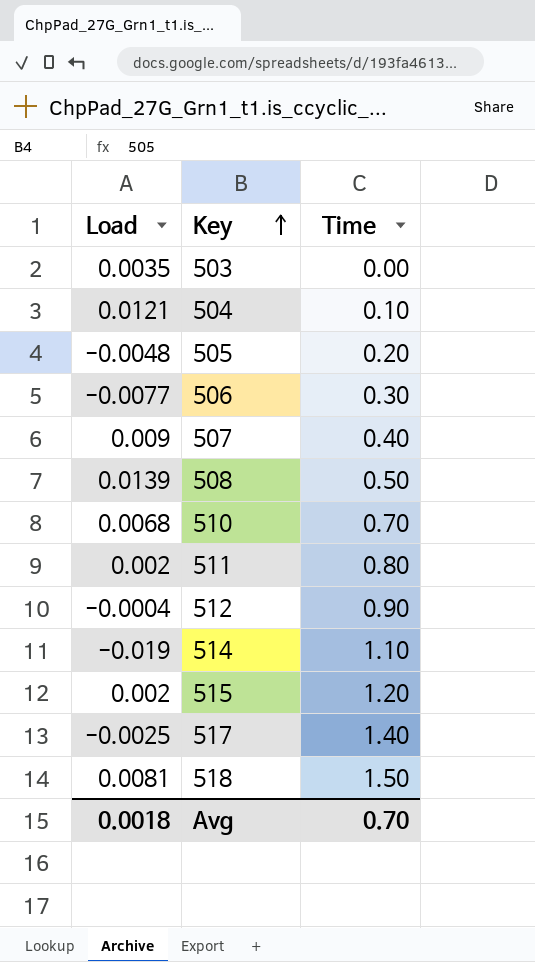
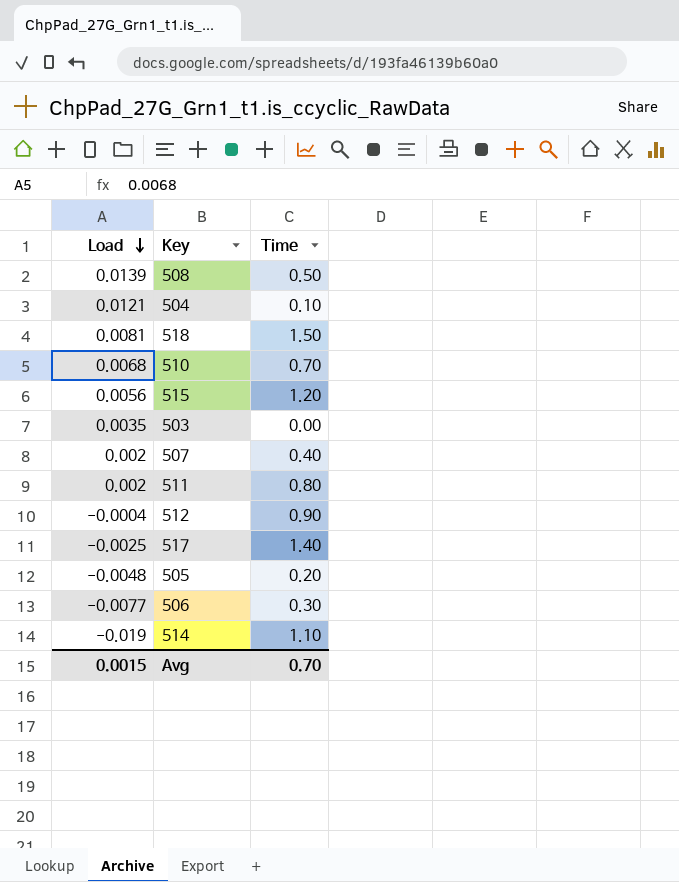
row order: Key ascending -> Load descending
515 | Load: 0.002 -> 0.0056
507 | Load: 0.009 -> 0.002
Avg | Load: 0.0018 -> 0.0015

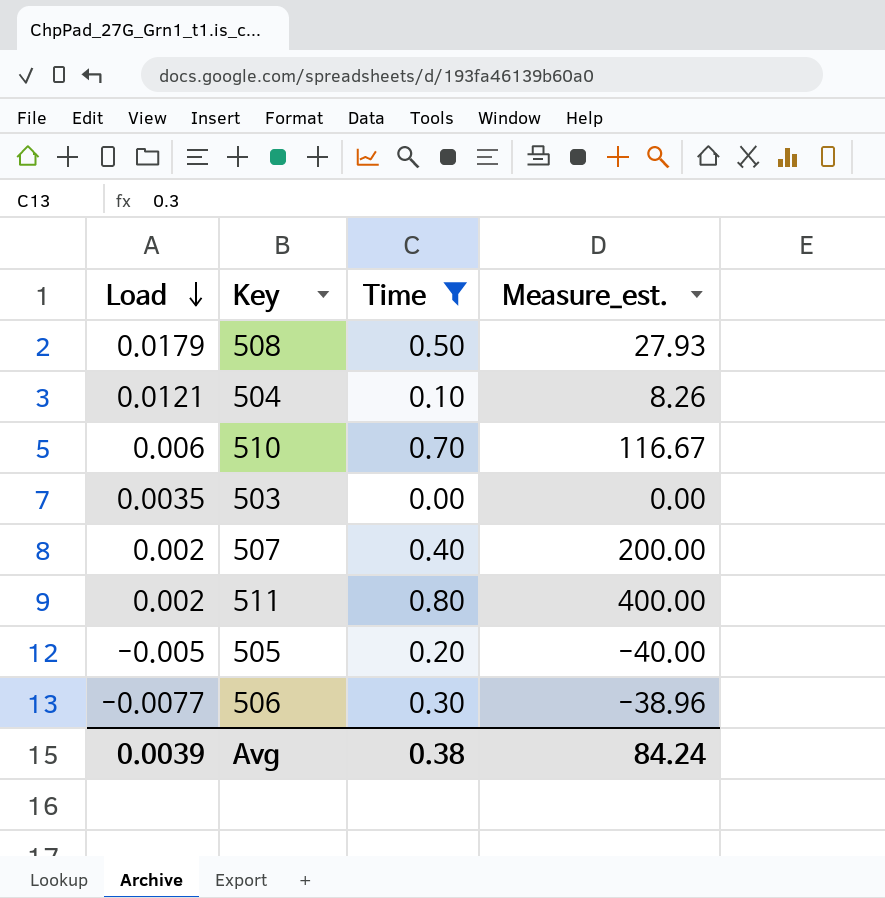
filter: none -> Time <= 0.80
column Measure_est. | formula: none -> [Time] / [Load]
508 | Load: 0.0139 -> 0.0179
510 | Load: 0.0068 -> 0.006
505 | Load: -0.0048 -> -0.005
Avg | Load: 0.0015 -> 0.0039
Avg | Time: 0.70 -> 0.38

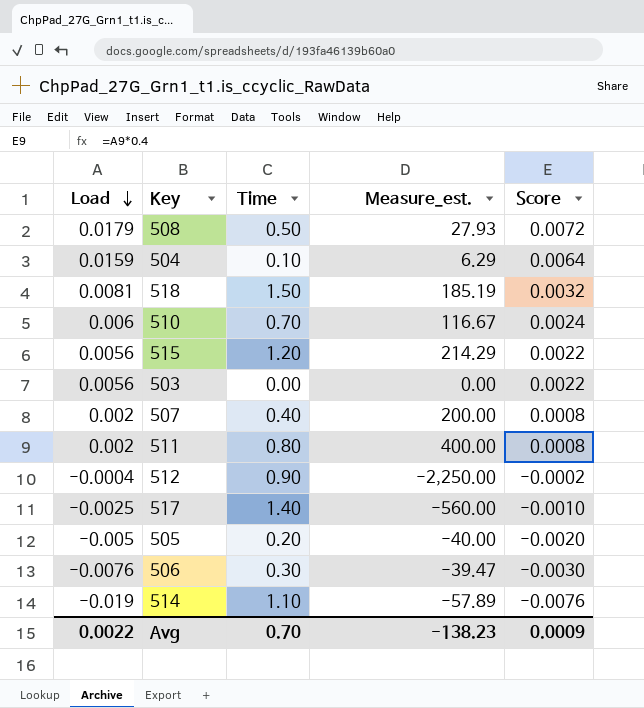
filter: Time <= 0.80 -> none
column Score | formula: none -> [Load] * 0.4
504 | Load: 0.0121 -> 0.0159
504 | Measure_est.: 8.26 -> 6.29
503 | Load: 0.0035 -> 0.0056
506 | Load: -0.0077 -> -0.0076
506 | Measure_est.: -38.96 -> -39.47
Avg | Load: 0.0039 -> 0.0022
Avg | Time: 0.38 -> 0.70
Avg | Measure_est.: 84.24 -> -138.23

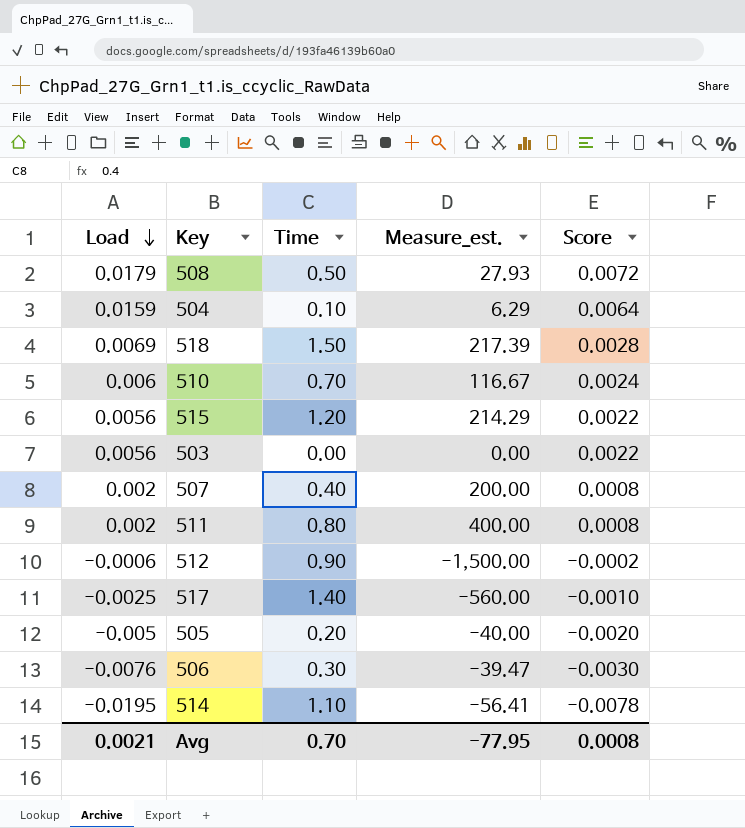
518 | Load: 0.0081 -> 0.0069
518 | Measure_est.: 185.19 -> 217.39
518 | Score: 0.0032 -> 0.0028
512 | Load: -0.0004 -> -0.0006
512 | Measure_est.: -2,250.00 -> -1,500.00
514 | Load: -0.019 -> -0.0195
514 | Measure_est.: -57.89 -> -56.41
514 | Score: -0.0076 -> -0.0078
Avg | Load: 0.0022 -> 0.0021
Avg | Measure_est.: -138.23 -> -77.95
Avg | Score: 0.0009 -> 0.0008

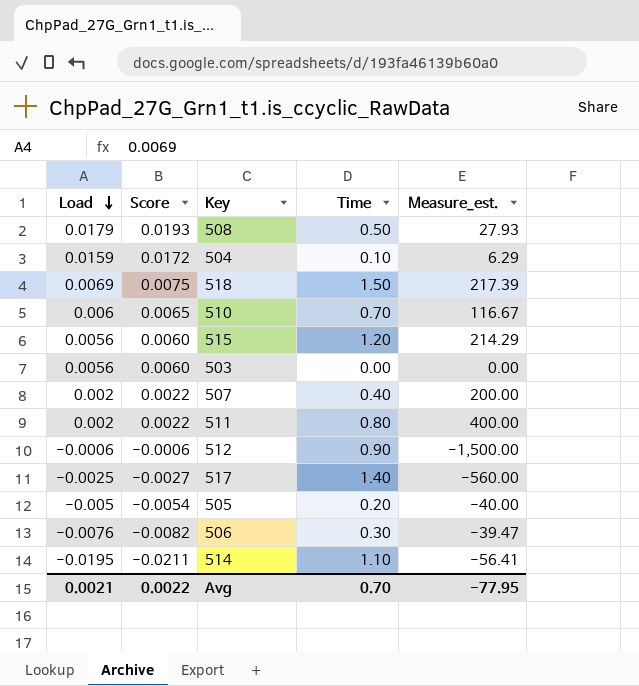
column Score | formula: [Load] * 0.4 -> [Load] * 1.08
column Score | position: 5 -> 2
Avg | Score: 0.0008 -> 0.0022

